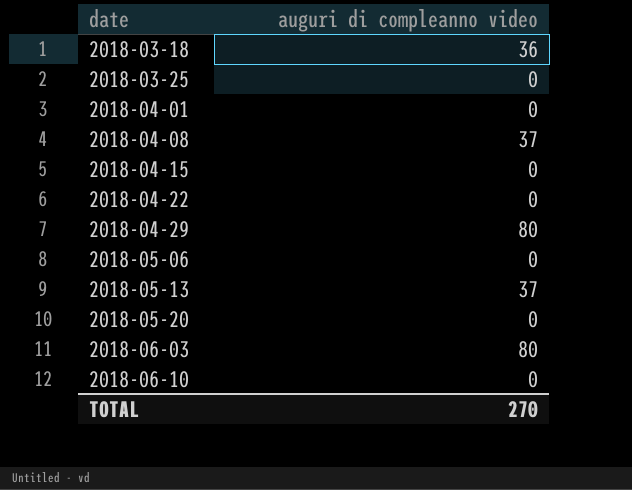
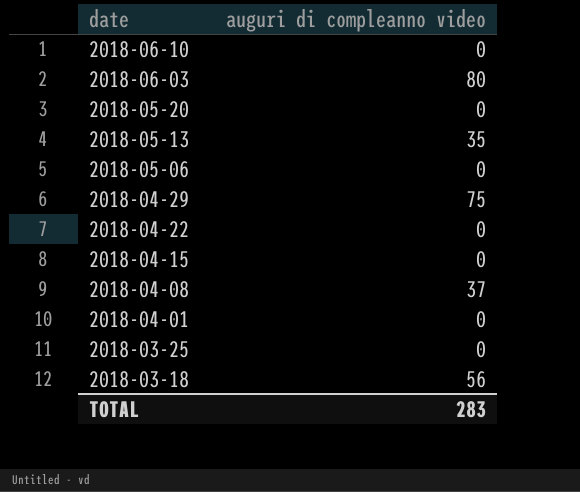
row order: date ascending -> date descending
2018-05-13 | auguri di compleanno video: 37 -> 35
2018-04-29 | auguri di compleanno video: 80 -> 75
2018-03-18 | auguri di compleanno video: 36 -> 56
TOTAL | auguri di compleanno video: 270 -> 283

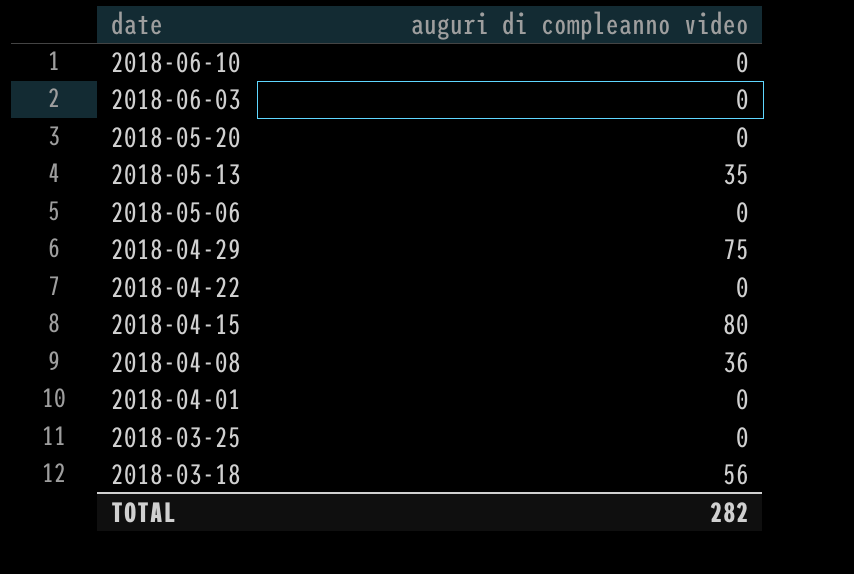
2018-06-03 | auguri di compleanno video: 80 -> 0
2018-04-15 | auguri di compleanno video: 0 -> 80
2018-04-08 | auguri di compleanno video: 37 -> 36
TOTAL | auguri di compleanno video: 283 -> 282

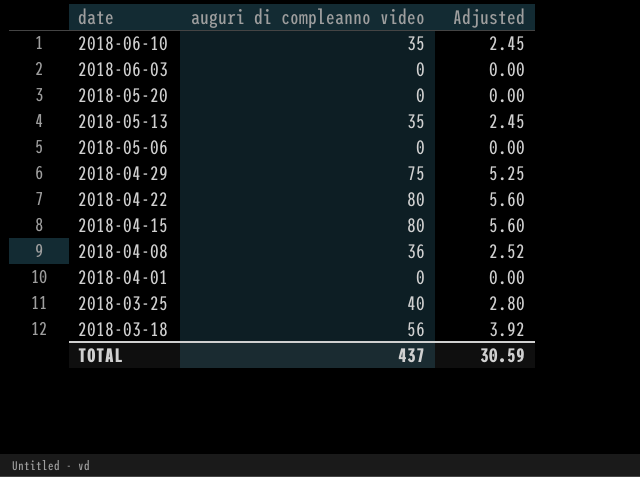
column Adjusted | formula: none -> [auguri di compleanno video] * 0.07
2018-06-10 | auguri di compleanno video: 0 -> 35
2018-04-22 | auguri di compleanno video: 0 -> 80
2018-03-25 | auguri di compleanno video: 0 -> 40
TOTAL | auguri di compleanno video: 282 -> 437

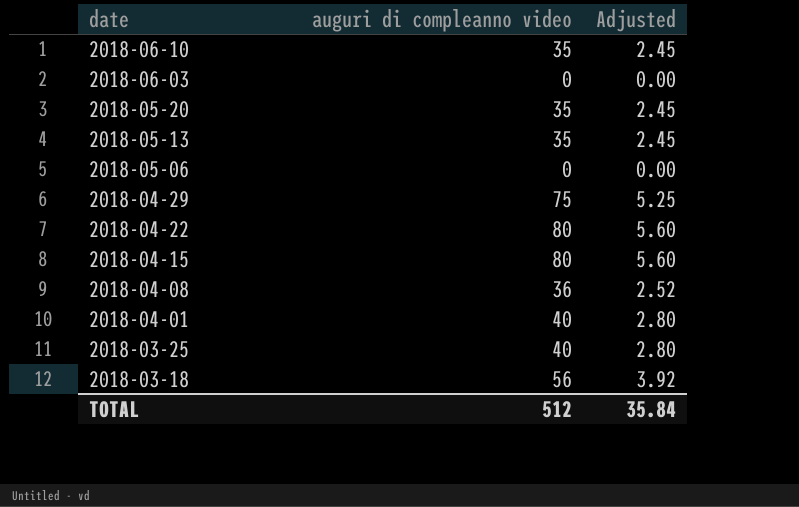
2018-05-20 | auguri di compleanno video: 0 -> 35
2018-05-20 | Adjusted: 0.00 -> 2.45
2018-04-01 | auguri di compleanno video: 0 -> 40
2018-04-01 | Adjusted: 0.00 -> 2.80
TOTAL | auguri di compleanno video: 437 -> 512
TOTAL | Adjusted: 30.59 -> 35.84

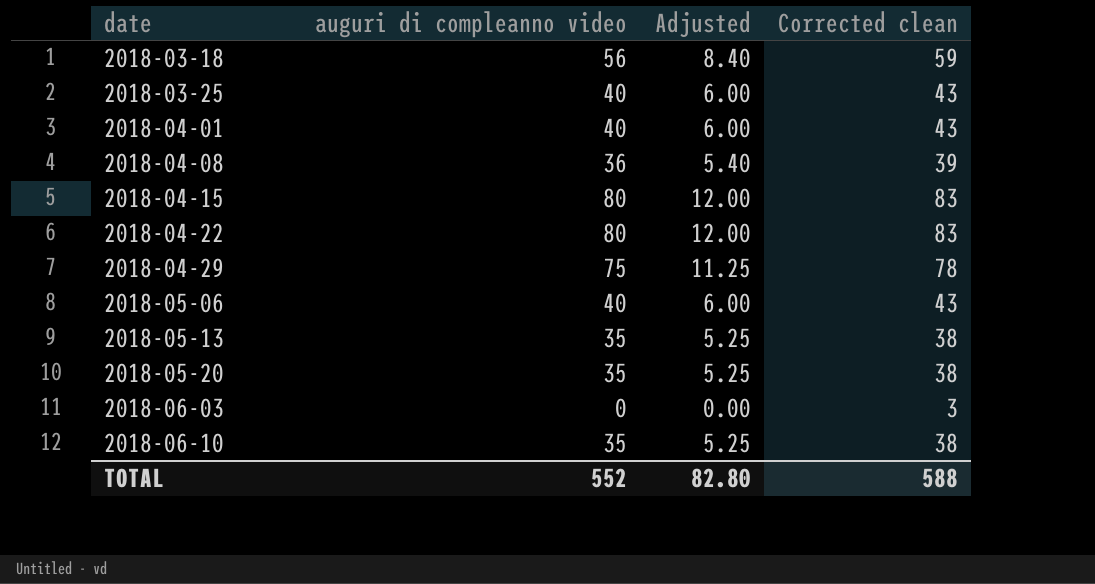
row order: date descending -> date ascending
column Adjusted | formula: [auguri di compleanno video] * 0.07 -> [auguri di compleanno video] * 0.15
column Corrected clean | formula: none -> [auguri di compleanno video] + 3
2018-05-06 | auguri di compleanno video: 0 -> 40
TOTAL | auguri di compleanno video: 512 -> 552
TOTAL | Adjusted: 35.84 -> 82.80

